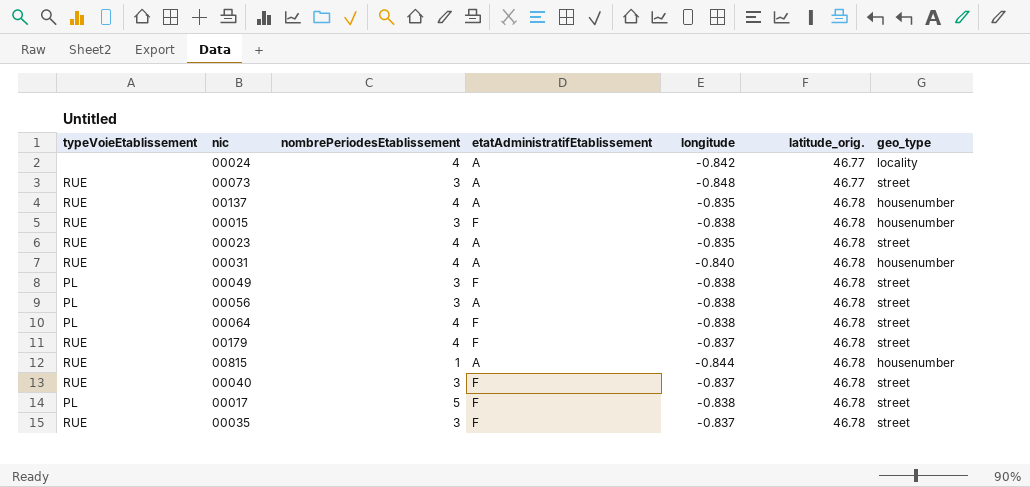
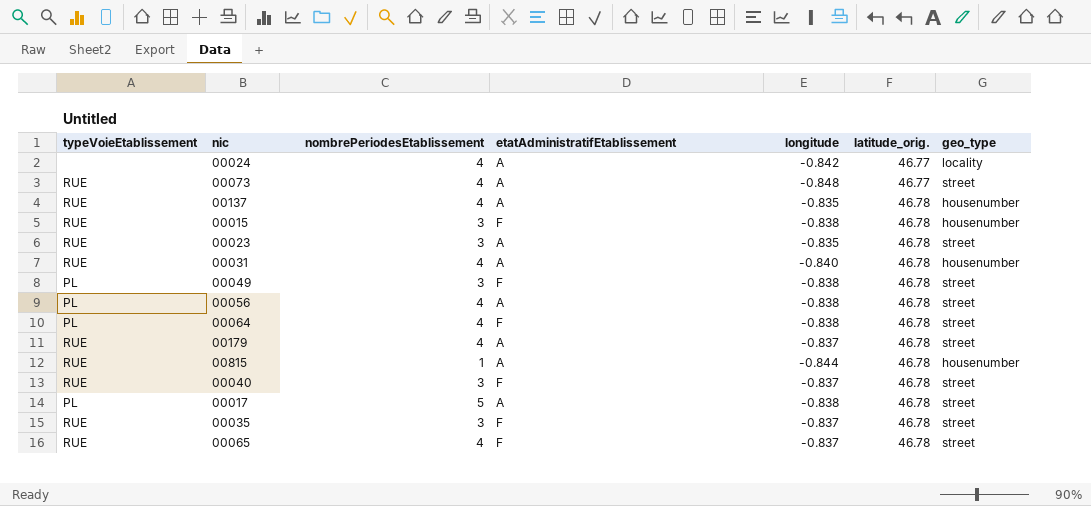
00073 | nombrePeriodesEtablissement: 3 -> 4
00023 | nombrePeriodesEtablissement: 4 -> 3
00056 | nombrePeriodesEtablissement: 3 -> 4
00179 | etatAdministratifEtablissement: F -> A
00017 | etatAdministratifEtablissement: F -> A
row 00065: none -> RUE | 4 | F | -0.837 | 46.78 | street

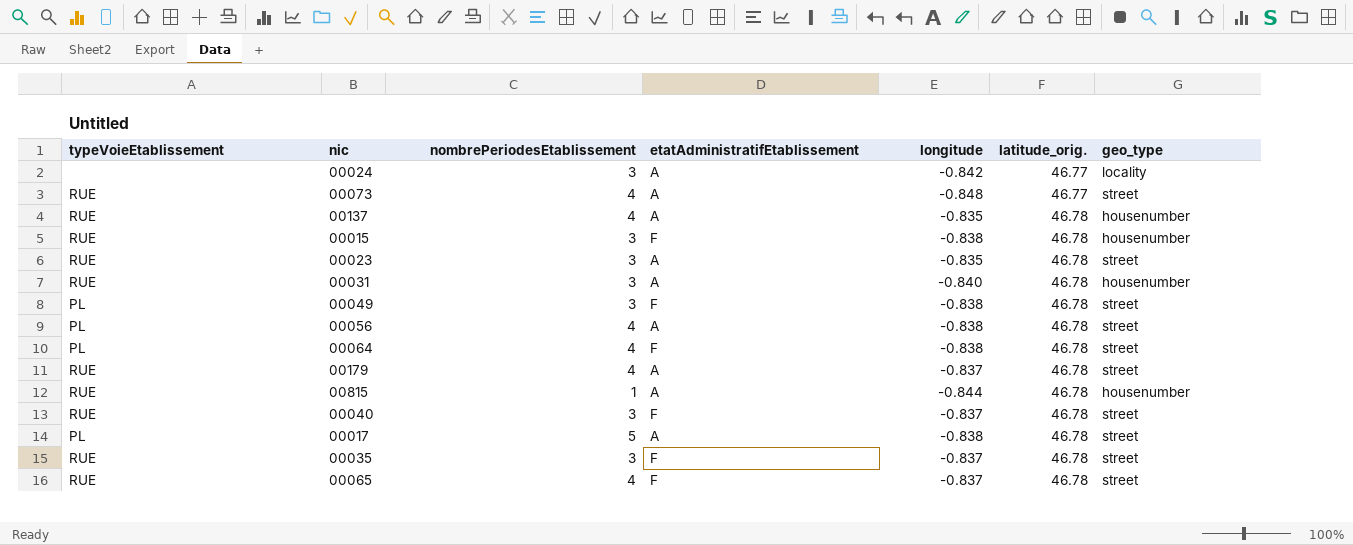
00024 | nombrePeriodesEtablissement: 4 -> 3
00031 | nombrePeriodesEtablissement: 4 -> 3

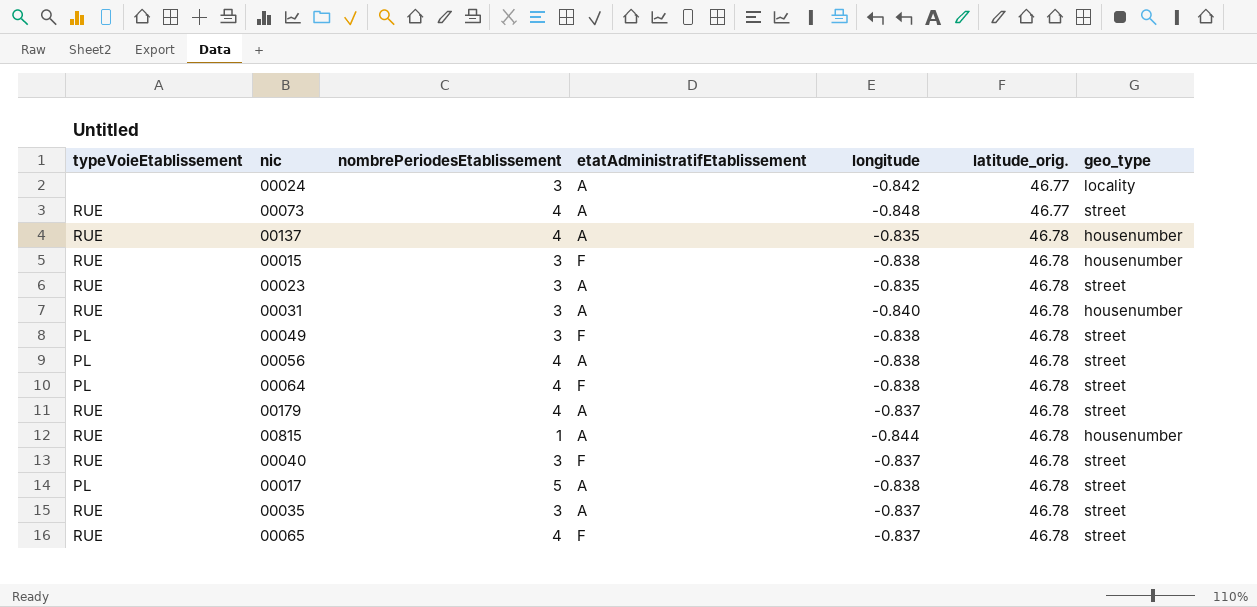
00035 | etatAdministratifEtablissement: F -> A

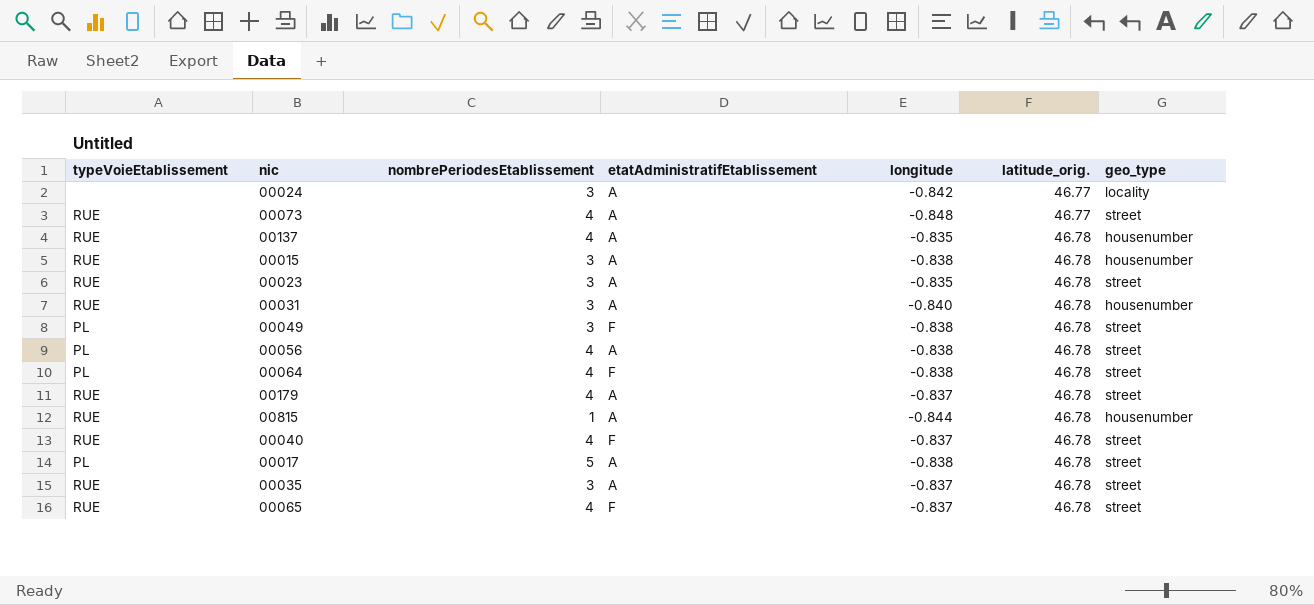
00015 | etatAdministratifEtablissement: F -> A
00040 | nombrePeriodesEtablissement: 3 -> 4

